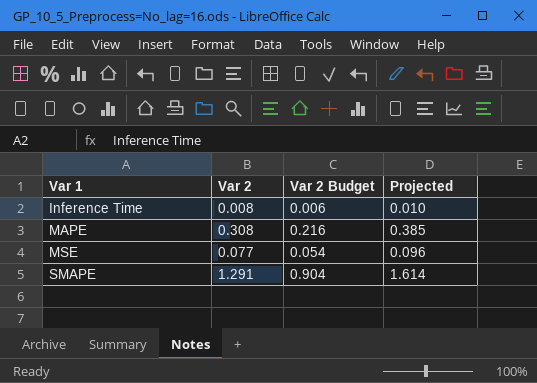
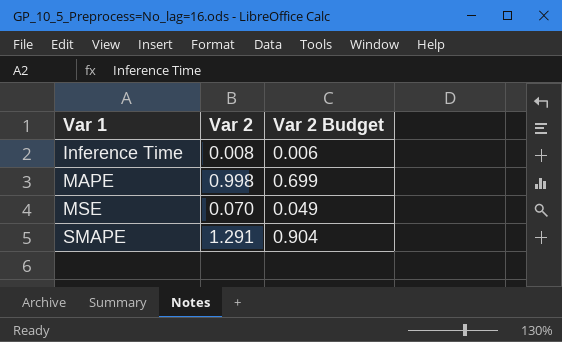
column Projected | formula: [Var 2] * 1.25 -> none
MAPE | Var 2: 0.308 -> 0.998
MAPE | Var 2 Budget: 0.216 -> 0.699
MSE | Var 2: 0.077 -> 0.070
MSE | Var 2 Budget: 0.054 -> 0.049

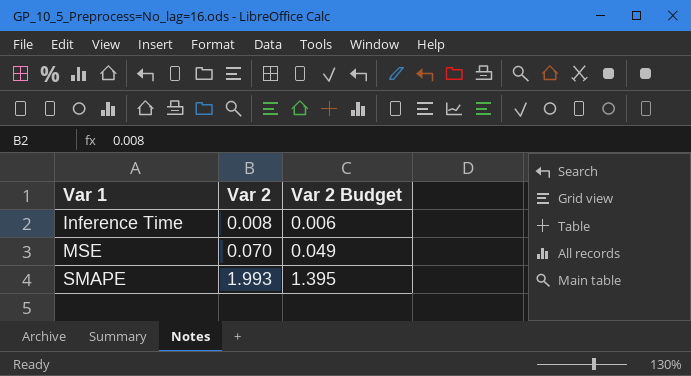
row MAPE: 0.998 | 0.699 -> none
SMAPE | Var 2: 1.291 -> 1.993
SMAPE | Var 2 Budget: 0.904 -> 1.395

